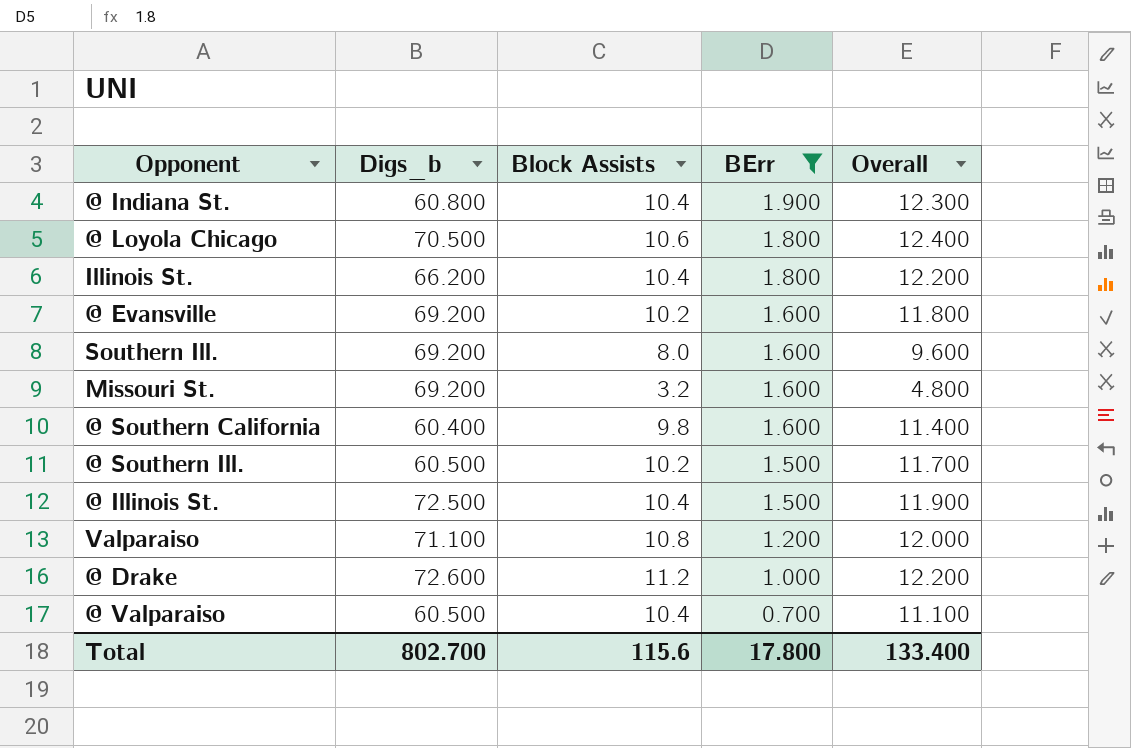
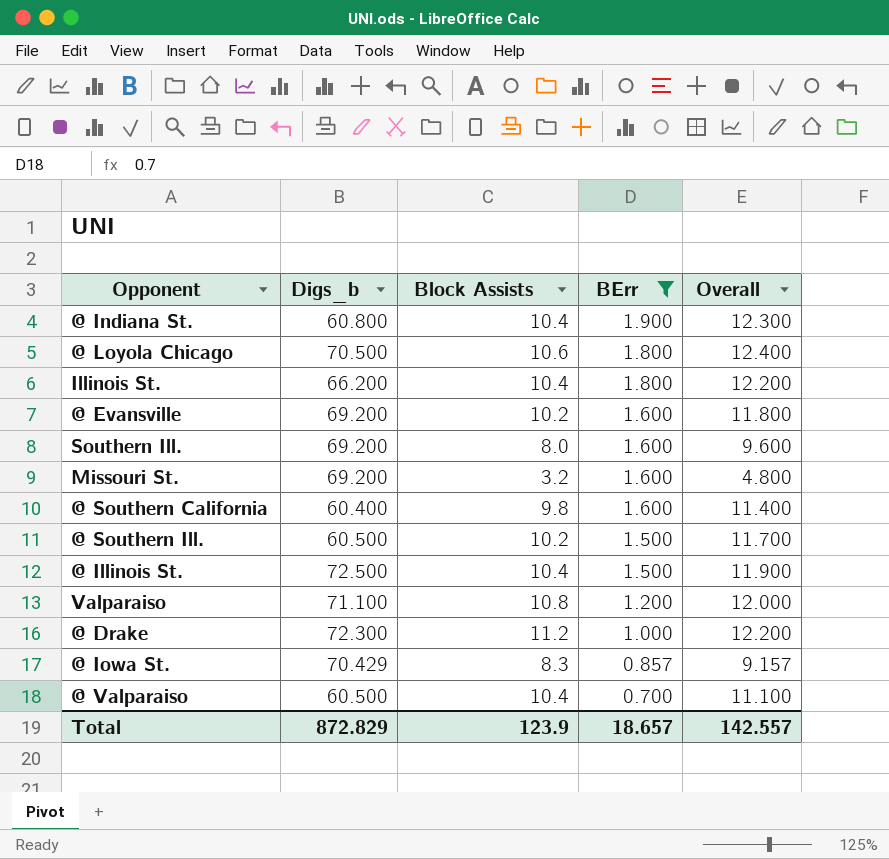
@ Drake | Digs_b: 72.600 -> 72.300
row @ Iowa St.: none -> 70.429 | 8.3 | 0.857 | 9.157
Total | Digs_b: 802.700 -> 872.829
Total | Block Assists: 115.6 -> 123.9
Total | BErr: 17.800 -> 18.657
Total | Overall: 133.400 -> 142.557

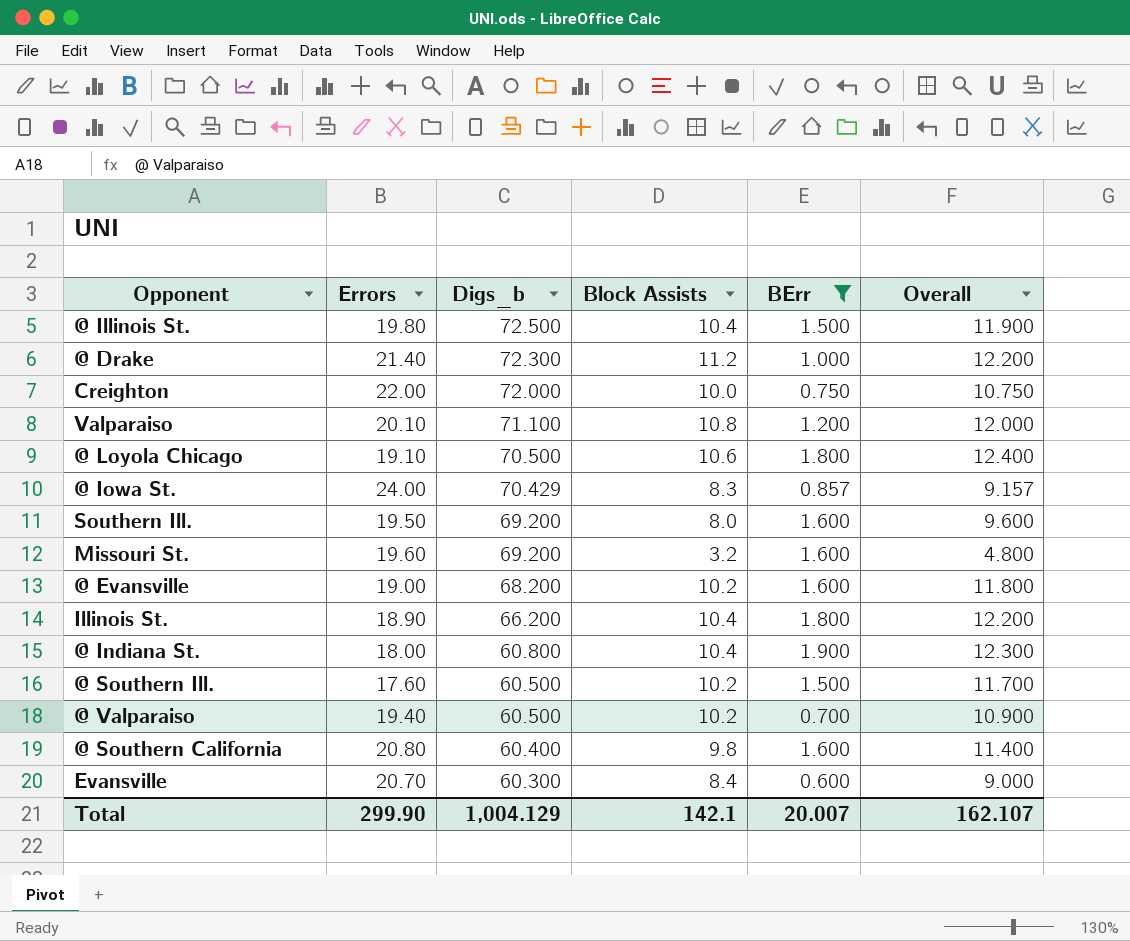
row order: BErr descending -> Digs_b descending
column Errors | position: none -> 2
row Creighton: none -> 22.00 | 72.000 | 10.0 | 0.750 | 10.750
@ Evansville | Digs_b: 69.200 -> 68.200
@ Valparaiso | Block Assists: 10.4 -> 10.2
@ Valparaiso | Overall: 11.100 -> 10.900
row Evansville: none -> 20.70 | 60.300 | 8.4 | 0.600 | 9.000
Total | Digs_b: 872.829 -> 1,004.129
Total | Block Assists: 123.9 -> 142.1
Total | BErr: 18.657 -> 20.007
Total | Overall: 142.557 -> 162.107

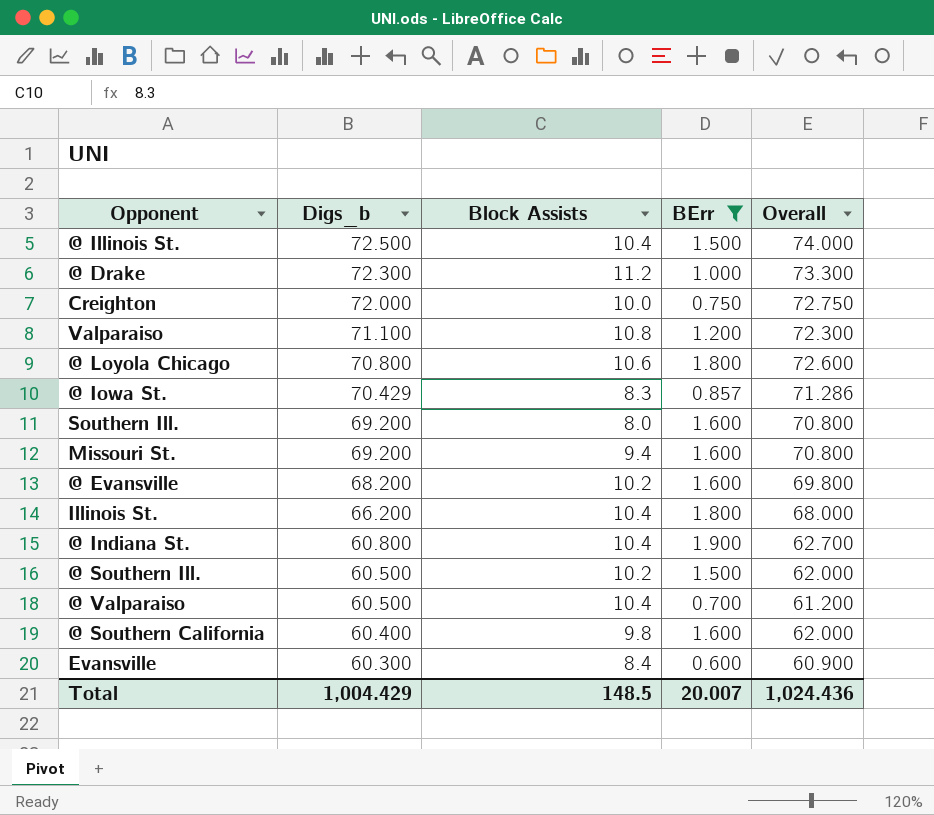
column Errors | position: 2 -> none
column Overall | formula: [Block Assists] + [BErr] -> [Digs_b] + [BErr]
@ Loyola Chicago | Digs_b: 70.500 -> 70.800
Missouri St. | Block Assists: 3.2 -> 9.4
@ Valparaiso | Block Assists: 10.2 -> 10.4
Total | Digs_b: 1,004.129 -> 1,004.429
Total | Block Assists: 142.1 -> 148.5
Total | Overall: 162.107 -> 1,024.436

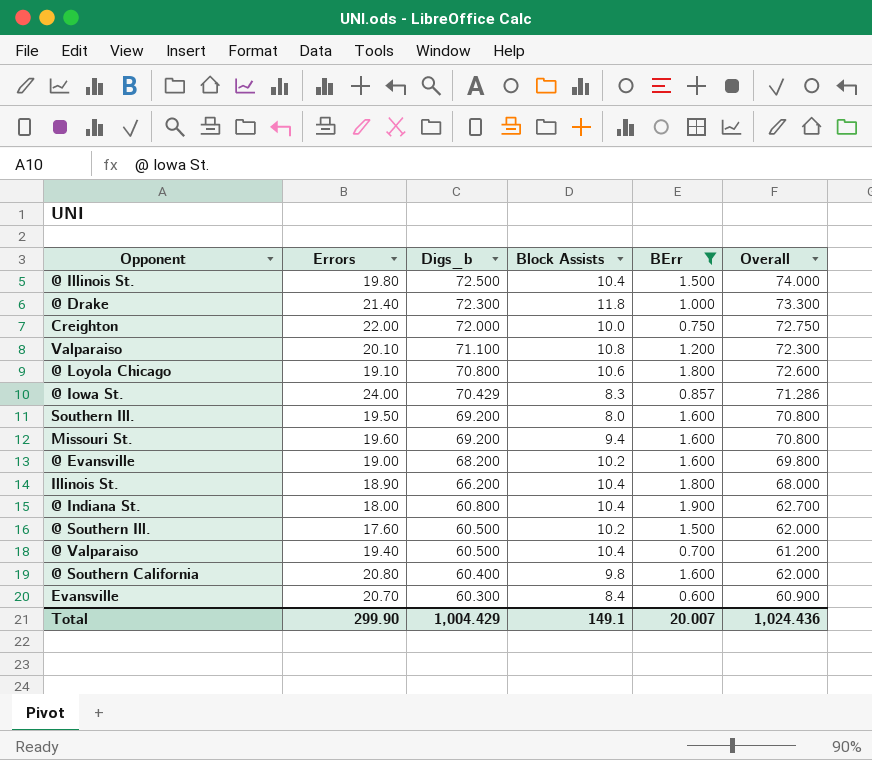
column Errors | position: none -> 2
@ Drake | Block Assists: 11.2 -> 11.8
Total | Block Assists: 148.5 -> 149.1

